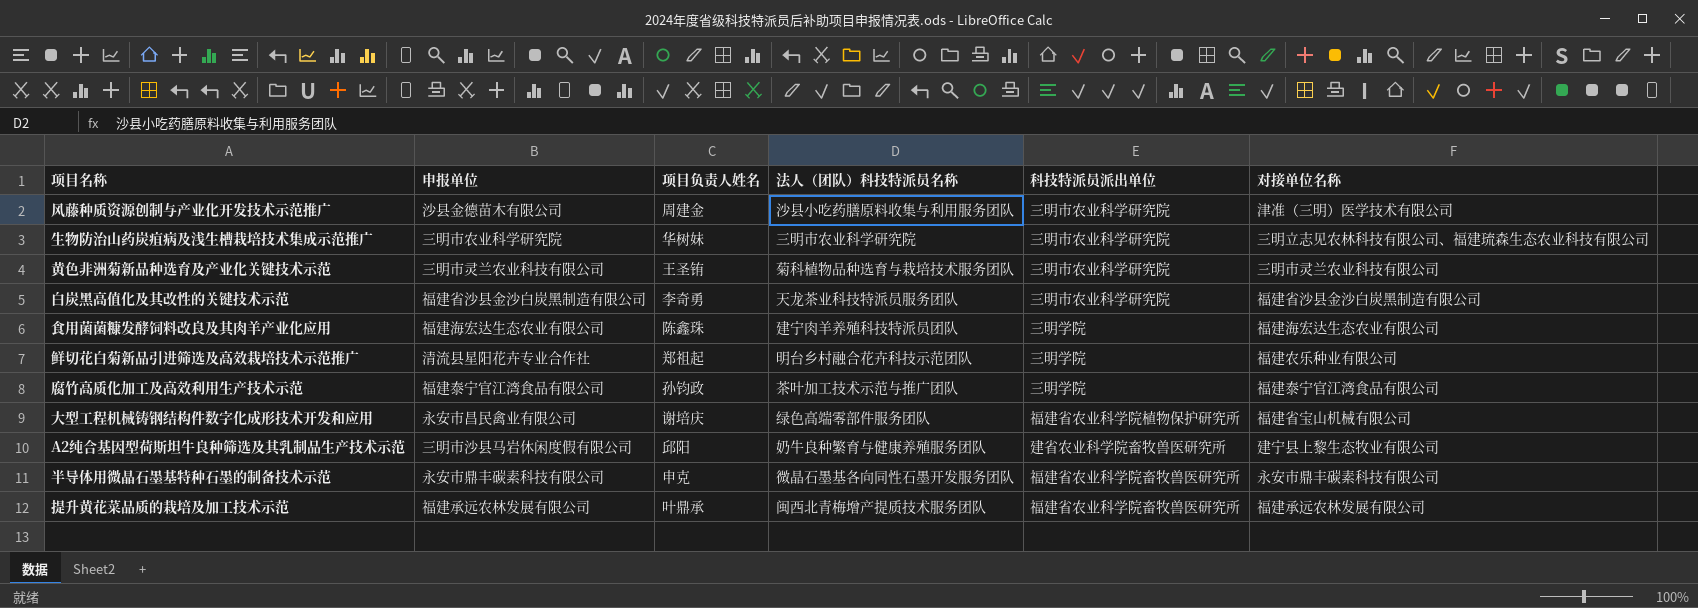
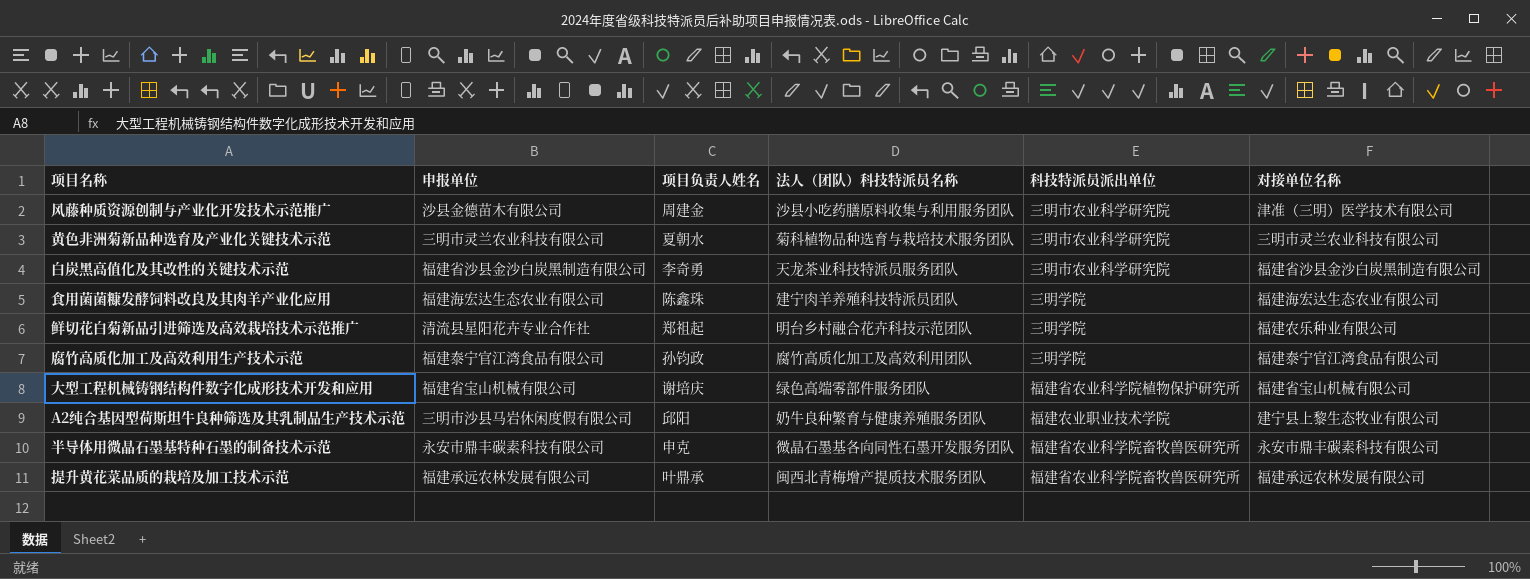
row 生物防治山药炭疽病及浅生槽栽培技术集成示范推广: 三明市农业科学研究院 | 华树妹 | 三明市农业科学研究院 | 三明市农业科学研究院 | 三明立志见农林科技有限公司、福建琉森生态农业科技有限公司 -> none
黄色非洲菊新品种选育及产业化关键技术示范 | 项目负责人姓名: 王圣铕 -> 夏朝水
腐竹高质化加工及高效利用生产技术示范 | 法人（团队）科技特派员名称: 茶叶加工技术示范与推广团队 -> 腐竹高质化加工及高效利用团队
大型工程机械铸钢结构件数字化成形技术开发和应用 | 申报单位: 永安市昌民禽业有限公司 -> 福建省宝山机械有限公司
A2纯合基因型荷斯坦牛良种筛选及其乳制品生产技术示范 | 科技特派员派出单位: 建省农业科学院畜牧兽医研究所 -> 福建农业职业技术学院

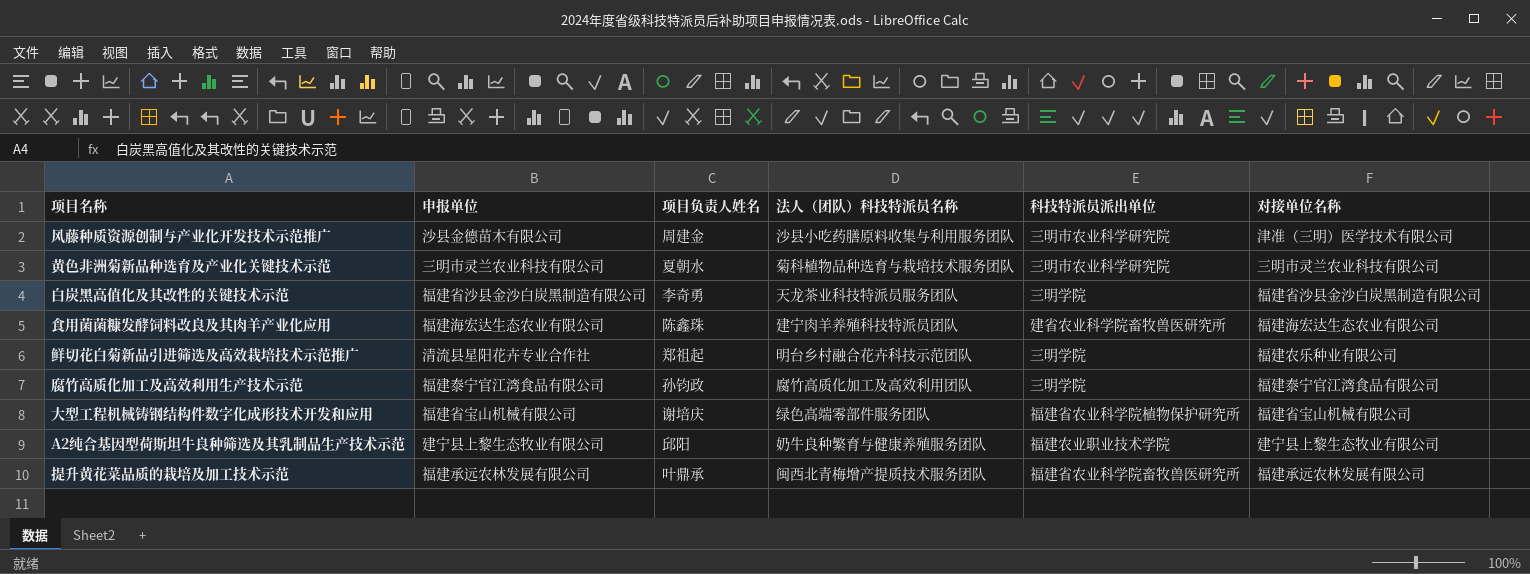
row 半导体用微晶石墨基特种石墨的制备技术示范: 永安市鼎丰碳素科技有限公司 | 申克 | 微晶石墨基各向同性石墨开发服务团队 | 福建省农业科学院畜牧兽医研究所 | 永安市鼎丰碳素科技有限公司 -> none
白炭黑高值化及其改性的关键技术示范 | 科技特派员派出单位: 三明市农业科学研究院 -> 三明学院
食用菌菌糠发酵饲料改良及其肉羊产业化应用 | 科技特派员派出单位: 三明学院 -> 建省农业科学院畜牧兽医研究所
A2纯合基因型荷斯坦牛良种筛选及其乳制品生产技术示范 | 申报单位: 三明市沙县马岩休闲度假有限公司 -> 建宁县上黎生态牧业有限公司

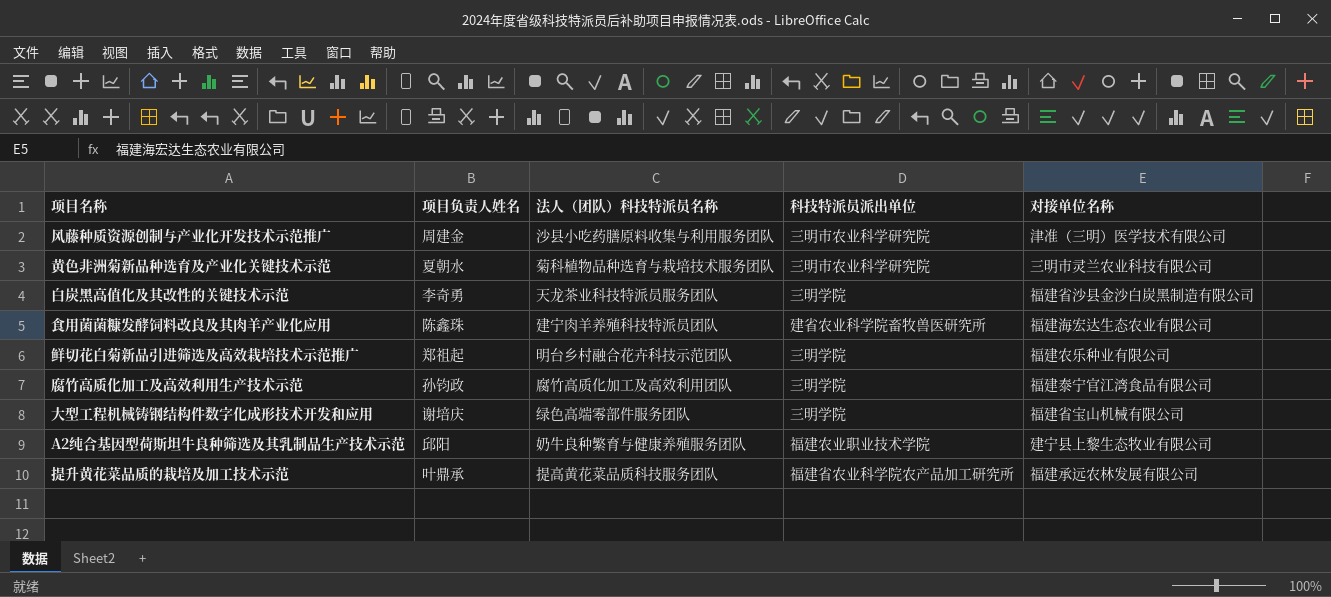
column 申报单位 | position: 2 -> none
大型工程机械铸钢结构件数字化成形技术开发和应用 | 科技特派员派出单位: 福建省农业科学院植物保护研究所 -> 三明学院
提升黄花菜品质的栽培及加工技术示范 | 法人（团队）科技特派员名称: 闽西北青梅增产提质技术服务团队 -> 提高黄花菜品质科技服务团队
提升黄花菜品质的栽培及加工技术示范 | 科技特派员派出单位: 福建省农业科学院畜牧兽医研究所 -> 福建省农业科学院农产品加工研究所

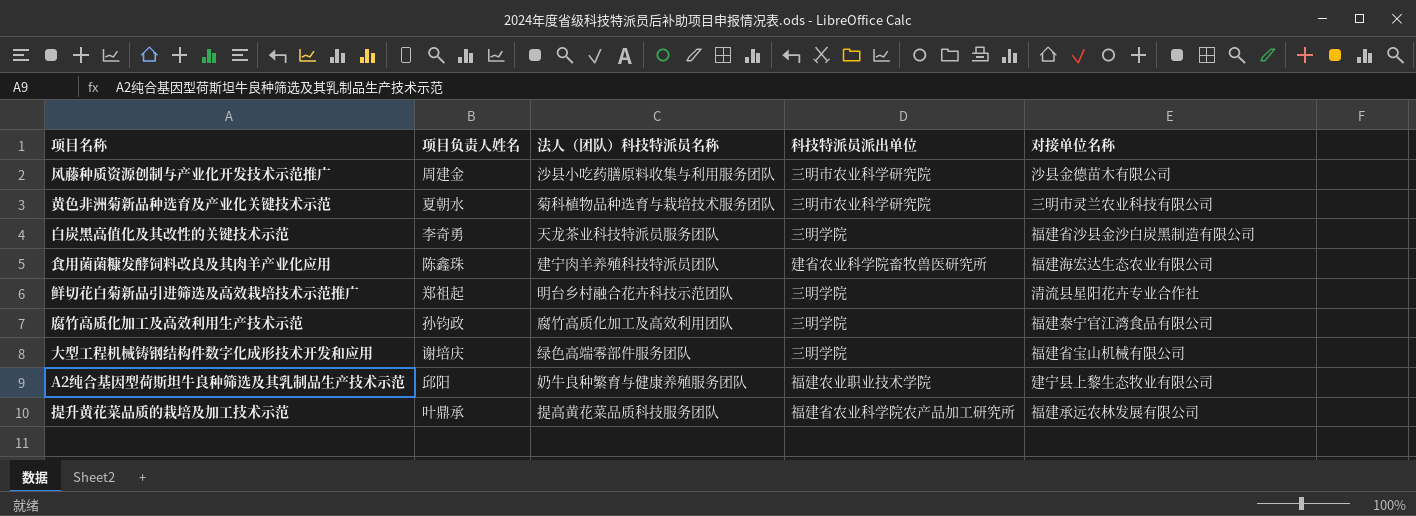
风藤种质资源创制与产业化开发技术示范推广 | 对接单位名称: 津准（三明）医学技术有限公司 -> 沙县金德苗木有限公司
鲜切花白菊新品引进筛选及高效栽培技术示范推广 | 对接单位名称: 福建农乐种业有限公司 -> 清流县星阳花卉专业合作社

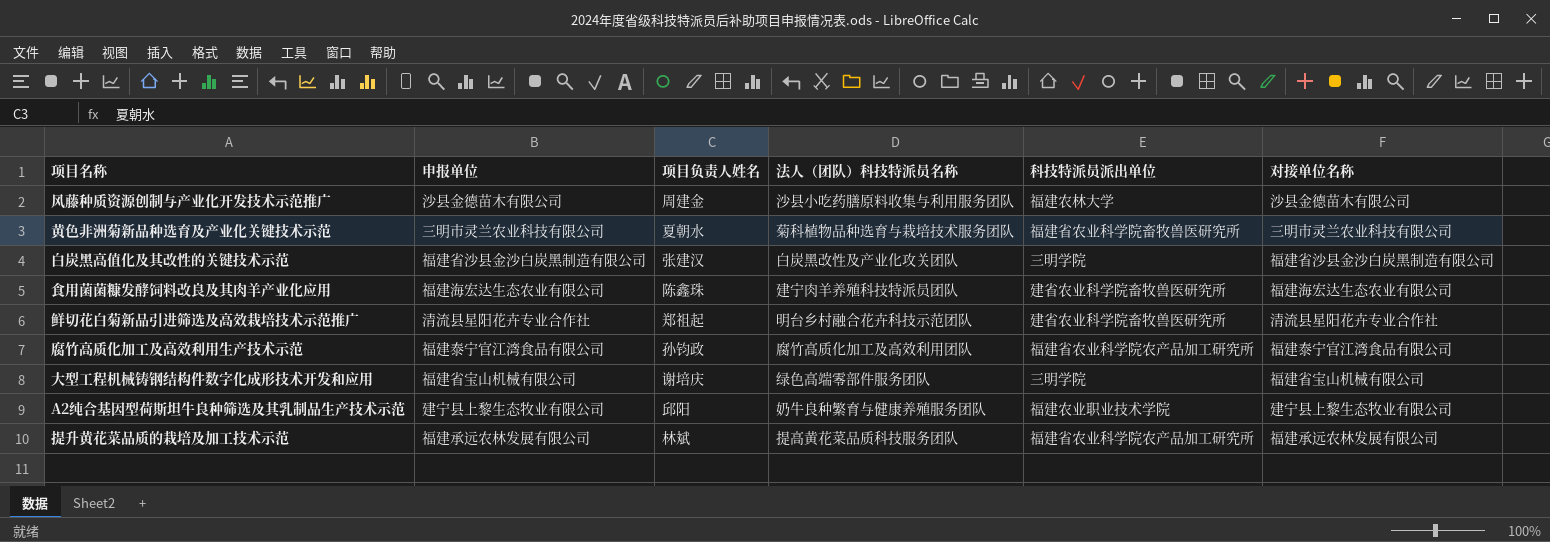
column 申报单位 | position: none -> 2
风藤种质资源创制与产业化开发技术示范推广 | 科技特派员派出单位: 三明市农业科学研究院 -> 福建农林大学
黄色非洲菊新品种选育及产业化关键技术示范 | 科技特派员派出单位: 三明市农业科学研究院 -> 福建省农业科学院畜牧兽医研究所
白炭黑高值化及其改性的关键技术示范 | 项目负责人姓名: 李奇勇 -> 张建汉
白炭黑高值化及其改性的关键技术示范 | 法人（团队）科技特派员名称: 天龙茶业科技特派员服务团队 -> 白炭黑改性及产业化攻关团队
鲜切花白菊新品引进筛选及高效栽培技术示范推广 | 科技特派员派出单位: 三明学院 -> 建省农业科学院畜牧兽医研究所
腐竹高质化加工及高效利用生产技术示范 | 科技特派员派出单位: 三明学院 -> 福建省农业科学院农产品加工研究所
提升黄花菜品质的栽培及加工技术示范 | 项目负责人姓名: 叶鼎承 -> 林斌

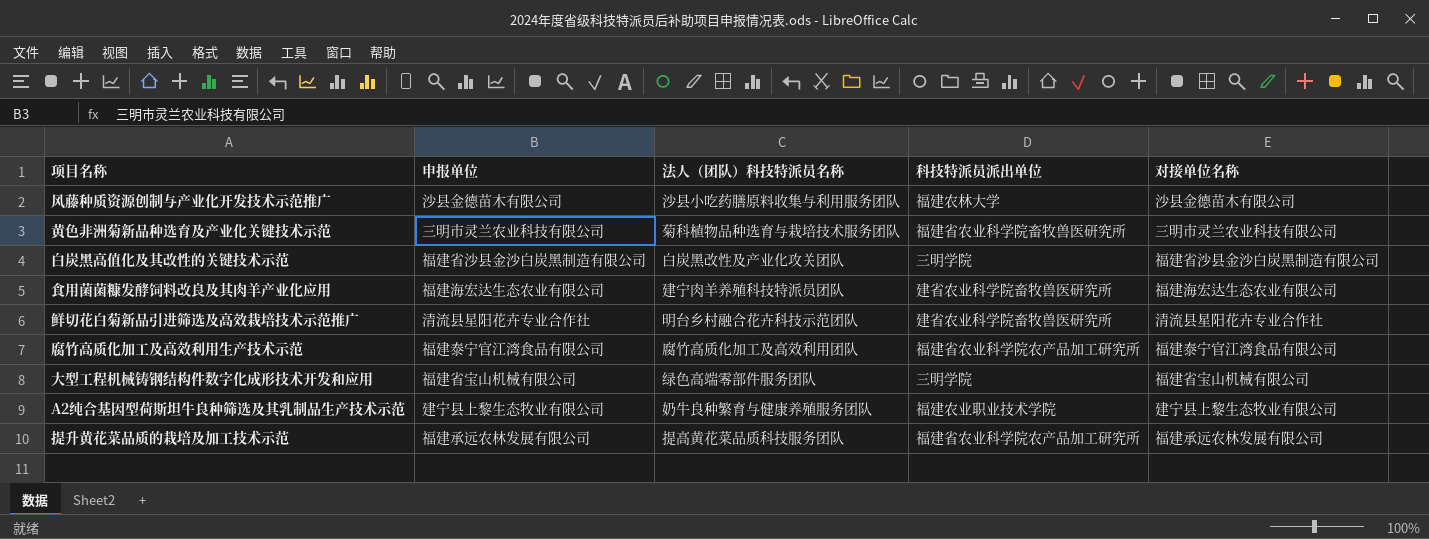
column 项目负责人姓名 | position: 3 -> none

